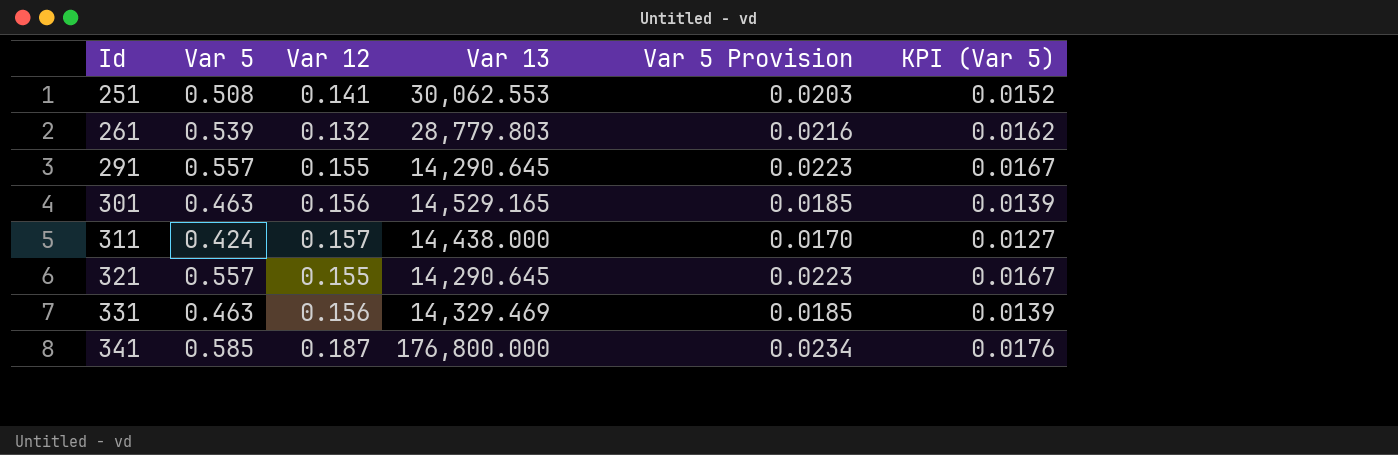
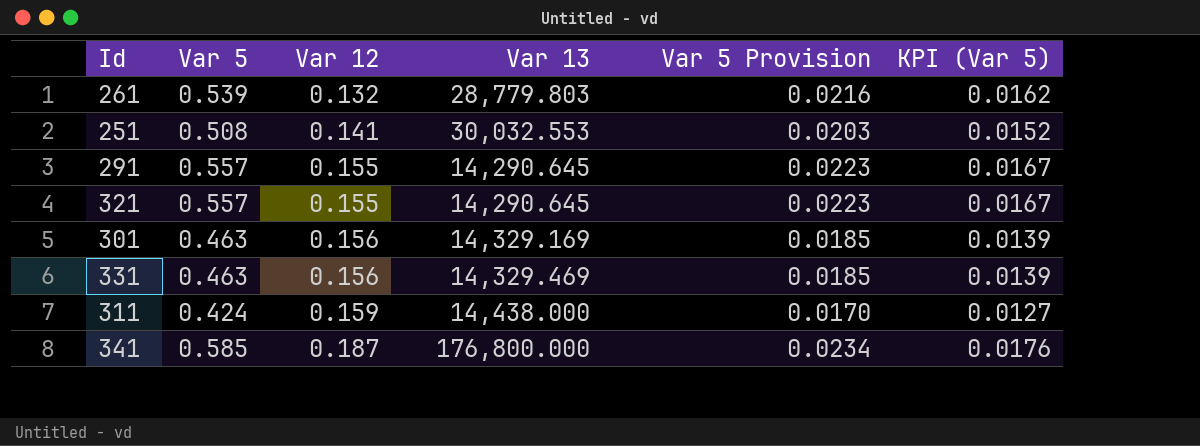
row order: Id ascending -> Var 12 ascending
251 | Var 13: 30,062.553 -> 30,032.553
301 | Var 13: 14,529.165 -> 14,329.169
311 | Var 12: 0.157 -> 0.159

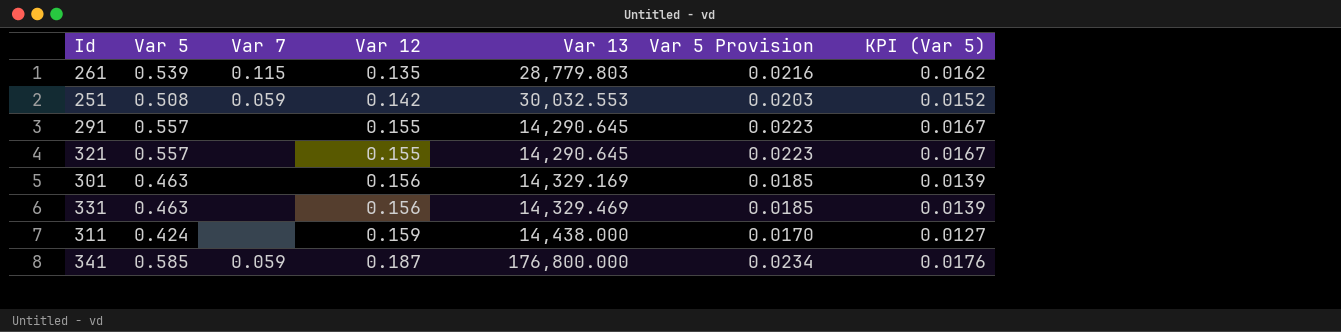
column Var 7 | position: none -> 3
261 | Var 12: 0.132 -> 0.135
251 | Var 12: 0.141 -> 0.142

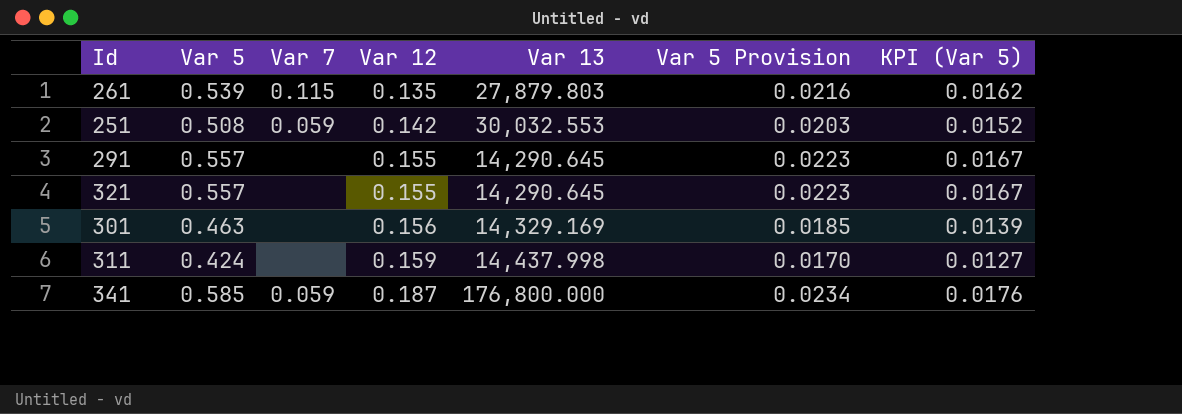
row 331: 0.463 | none | 0.156 | 14,329.469 | 0.0185 | 0.0139 -> none
261 | Var 13: 28,779.803 -> 27,879.803
311 | Var 13: 14,438.000 -> 14,437.998

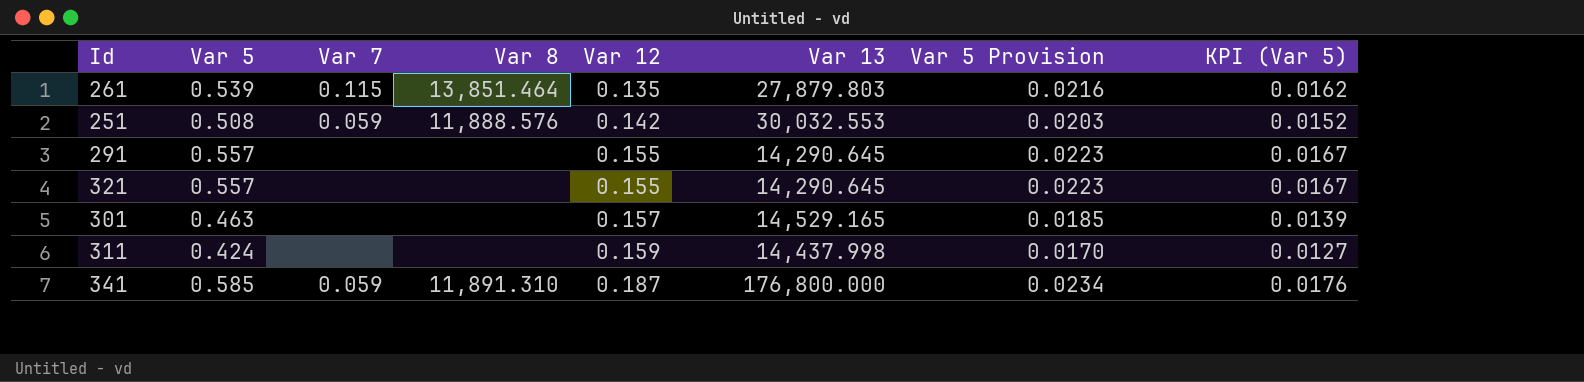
column Var 8 | position: none -> 4
301 | Var 12: 0.156 -> 0.157
301 | Var 13: 14,329.169 -> 14,529.165

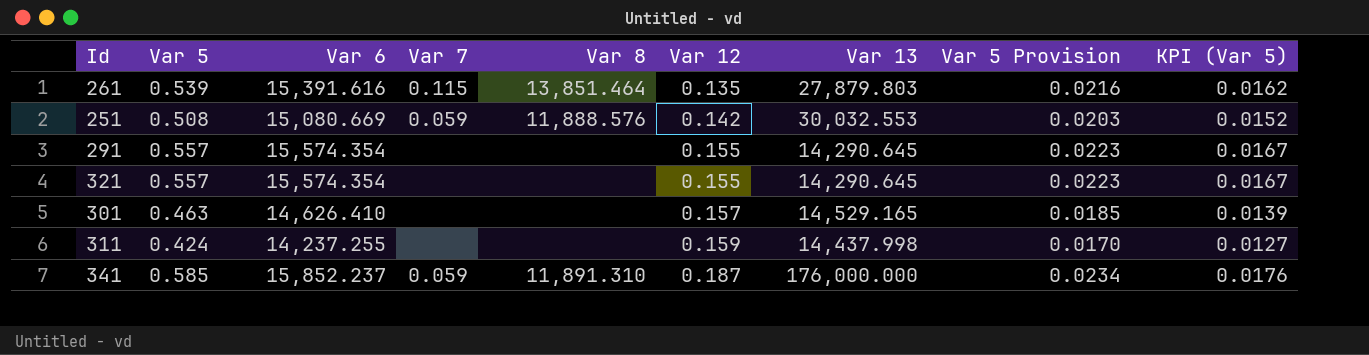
column Var 6 | position: none -> 3
341 | Var 13: 176,800.000 -> 176,000.000

